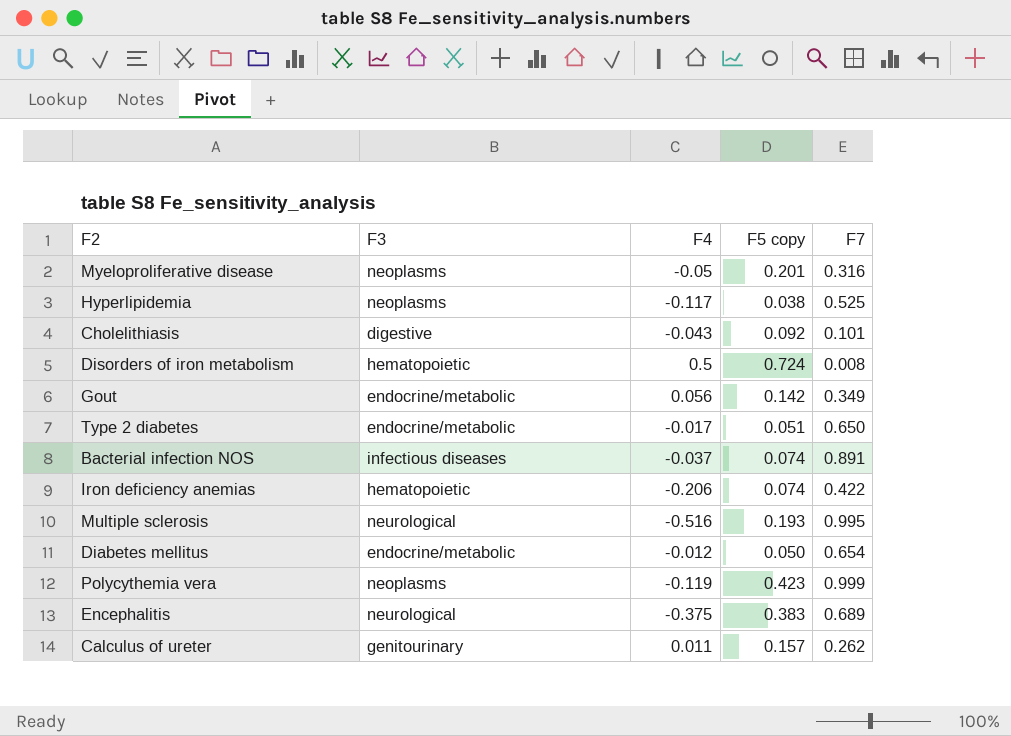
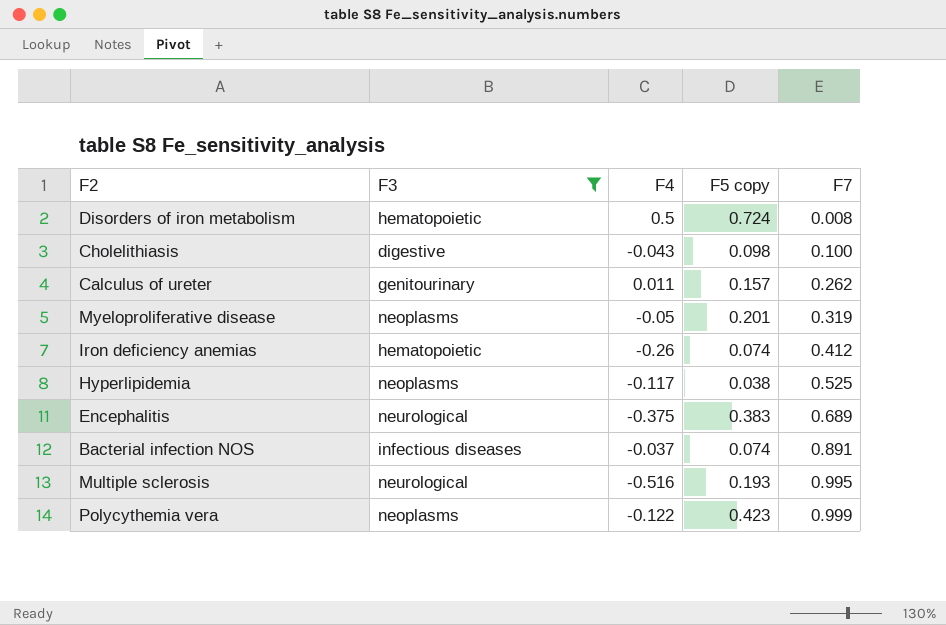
filter: none -> F3 != endocrine/metabolic
row order: none -> F7 ascending
Cholelithiasis | F5 copy: 0.092 -> 0.098
Cholelithiasis | F7: 0.101 -> 0.100
Myeloproliferative disease | F7: 0.316 -> 0.319
Iron deficiency anemias | F4: -0.206 -> -0.26
Iron deficiency anemias | F7: 0.422 -> 0.412
Polycythemia vera | F4: -0.119 -> -0.122

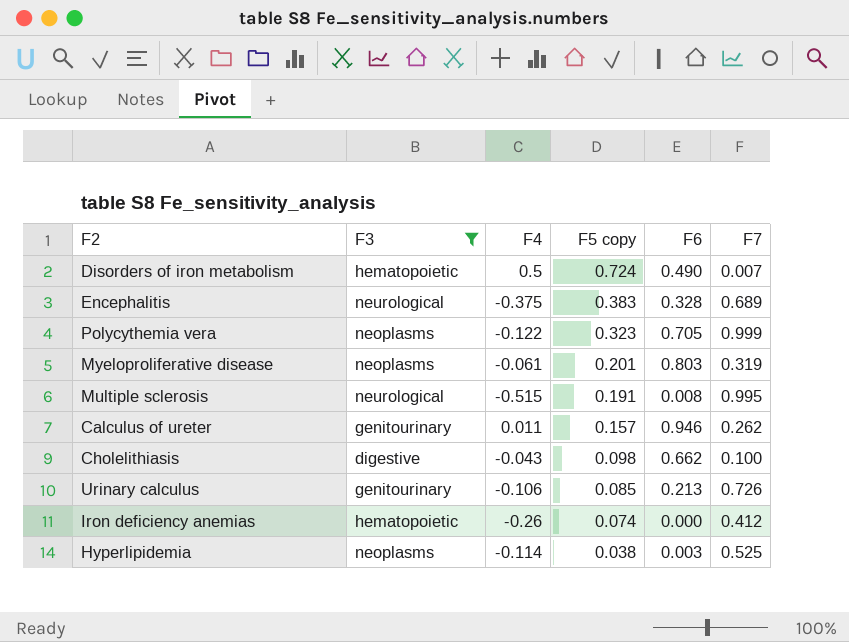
row order: F7 ascending -> F5 copy descending
column F6 | position: none -> 5
row Bacterial infection NOS: infectious diseases | -0.037 | 0.074 | 0.891 -> none
Disorders of iron metabolism | F7: 0.008 -> 0.007
Polycythemia vera | F5 copy: 0.423 -> 0.323
Myeloproliferative disease | F4: -0.05 -> -0.061
Multiple sclerosis | F4: -0.516 -> -0.515
Multiple sclerosis | F5 copy: 0.193 -> 0.191
row Urinary calculus: none -> genitourinary | -0.106 | 0.085 | 0.213 | 0.726
Hyperlipidemia | F4: -0.117 -> -0.114

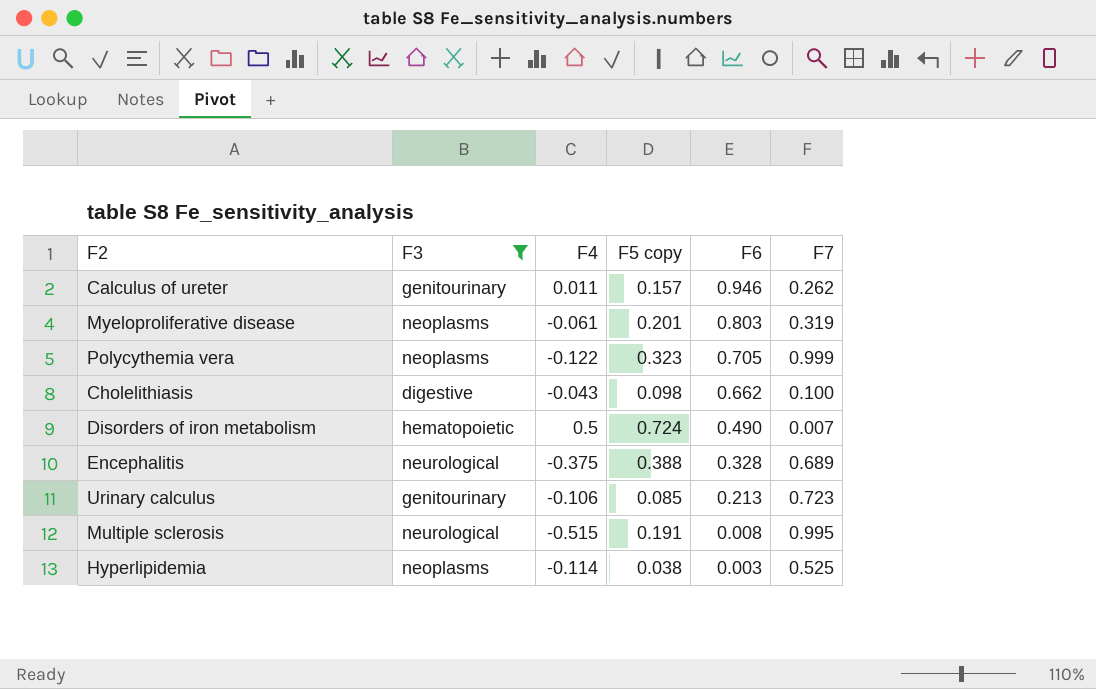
row order: F5 copy descending -> F6 descending
row Iron deficiency anemias: hematopoietic | -0.26 | 0.074 | 0.000 | 0.412 -> none
Encephalitis | F5 copy: 0.383 -> 0.388
Urinary calculus | F7: 0.726 -> 0.723

